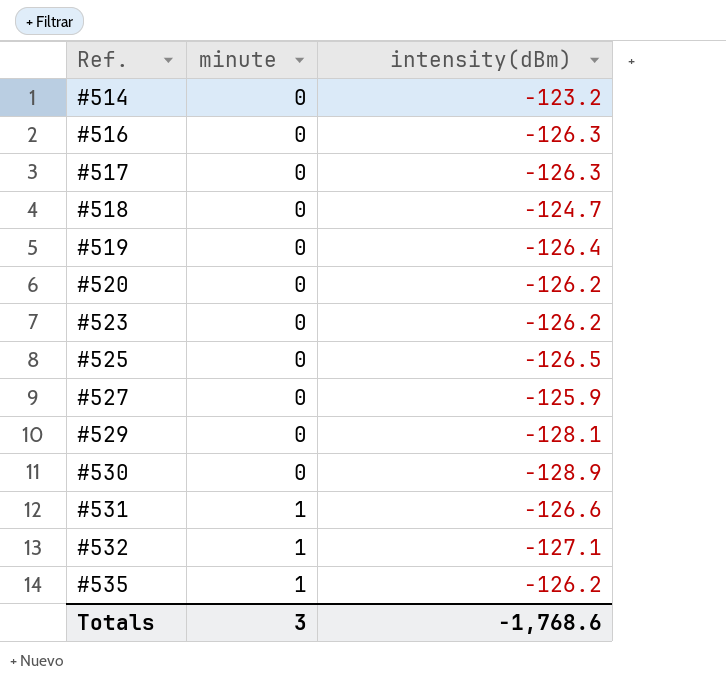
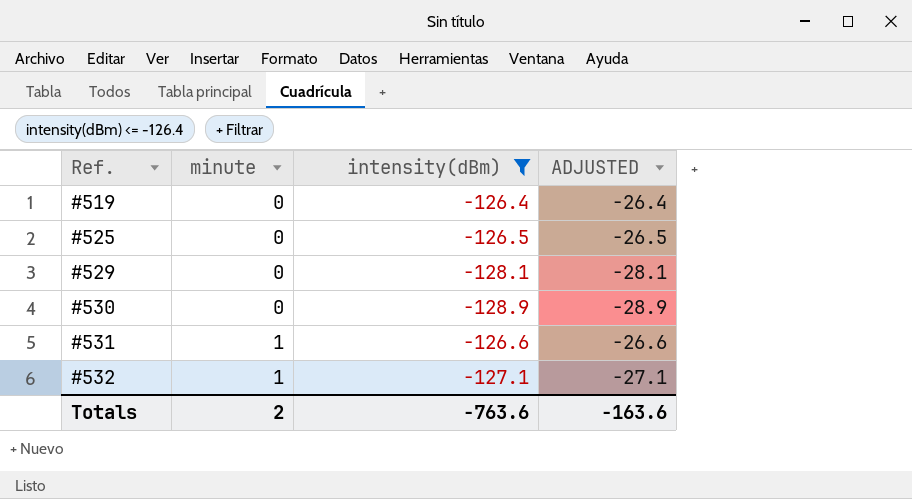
filter: none -> intensity(dBm) <= -126.4
column ADJUSTED | formula: none -> [intensity(dBm)] + 100
Totals | minute: 3 -> 2
Totals | intensity(dBm): -1,768.6 -> -763.6

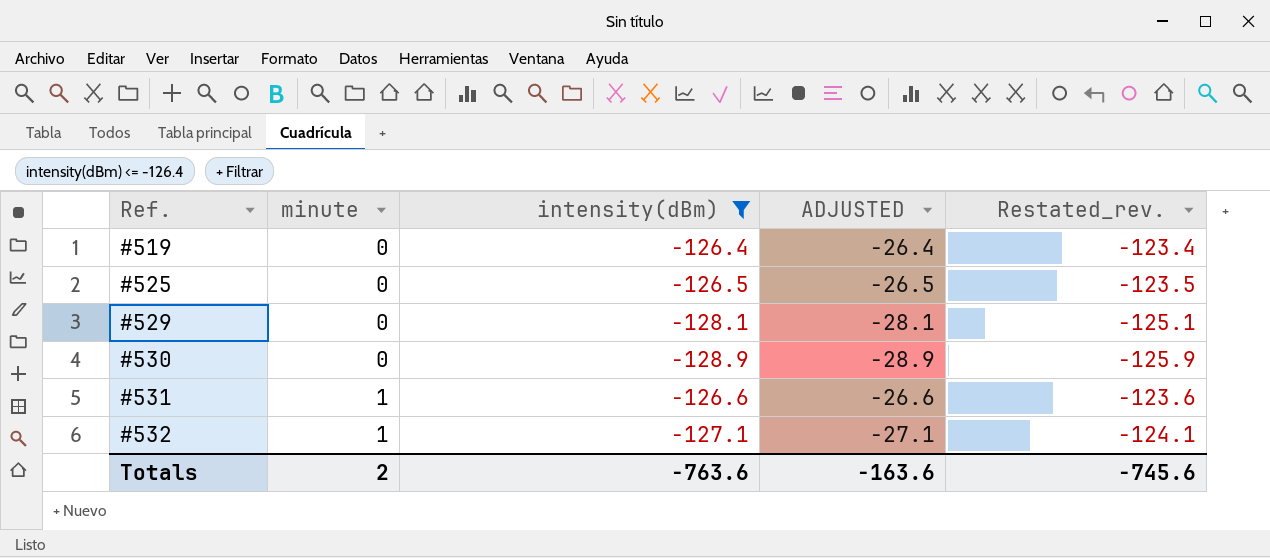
column Restated_rev. | formula: none -> [intensity(dBm)] + 3

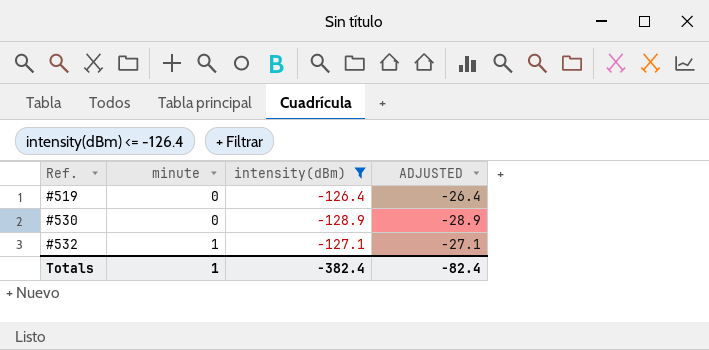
column Restated_rev. | formula: [intensity(dBm)] + 3 -> none
row #525: 0 | -126.5 | -26.5 | -123.5 -> none
row #529: 0 | -128.1 | -28.1 | -125.1 -> none
row #531: 1 | -126.6 | -26.6 | -123.6 -> none
Totals | minute: 2 -> 1
Totals | intensity(dBm): -763.6 -> -382.4
Totals | ADJUSTED: -163.6 -> -82.4

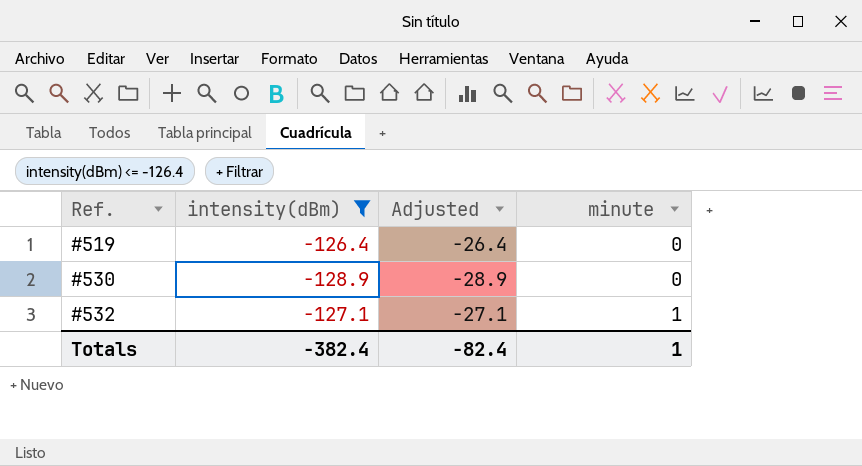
column name: ADJUSTED -> Adjusted
column minute | position: 2 -> 4

